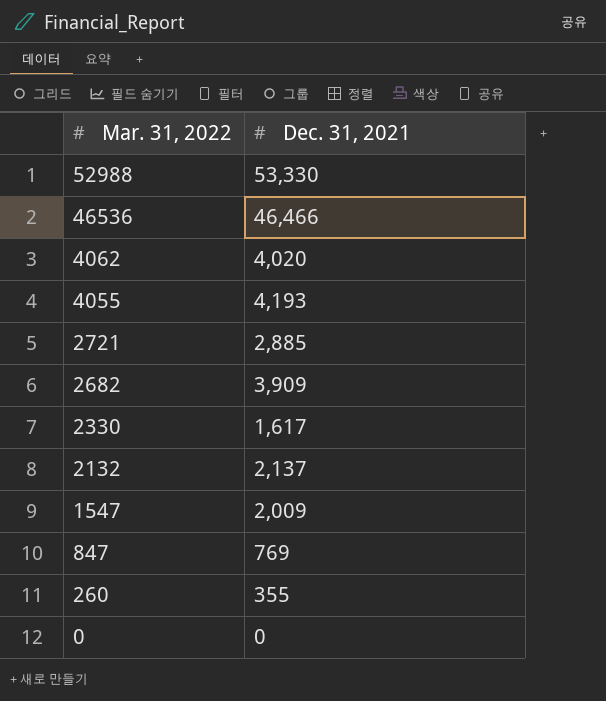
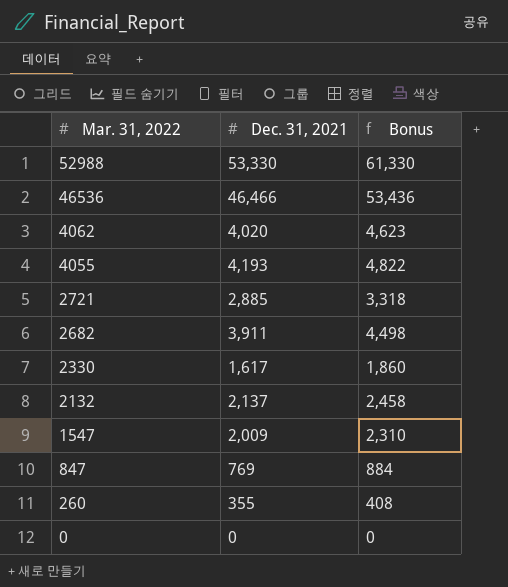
column Bonus | formula: none -> [Dec. 31, 2021] * 1.15
2682 | Dec. 31, 2021: 3,909 -> 3,911

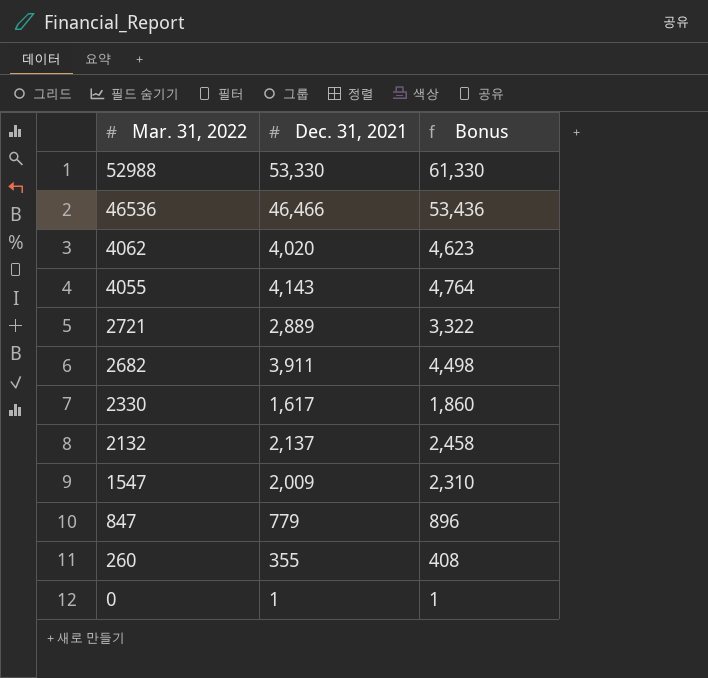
4055 | Dec. 31, 2021: 4,193 -> 4,143
4055 | Bonus: 4,822 -> 4,764
2721 | Dec. 31, 2021: 2,885 -> 2,889
2721 | Bonus: 3,318 -> 3,322
847 | Dec. 31, 2021: 769 -> 779
847 | Bonus: 884 -> 896
0 | Dec. 31, 2021: 0 -> 1
0 | Bonus: 0 -> 1

